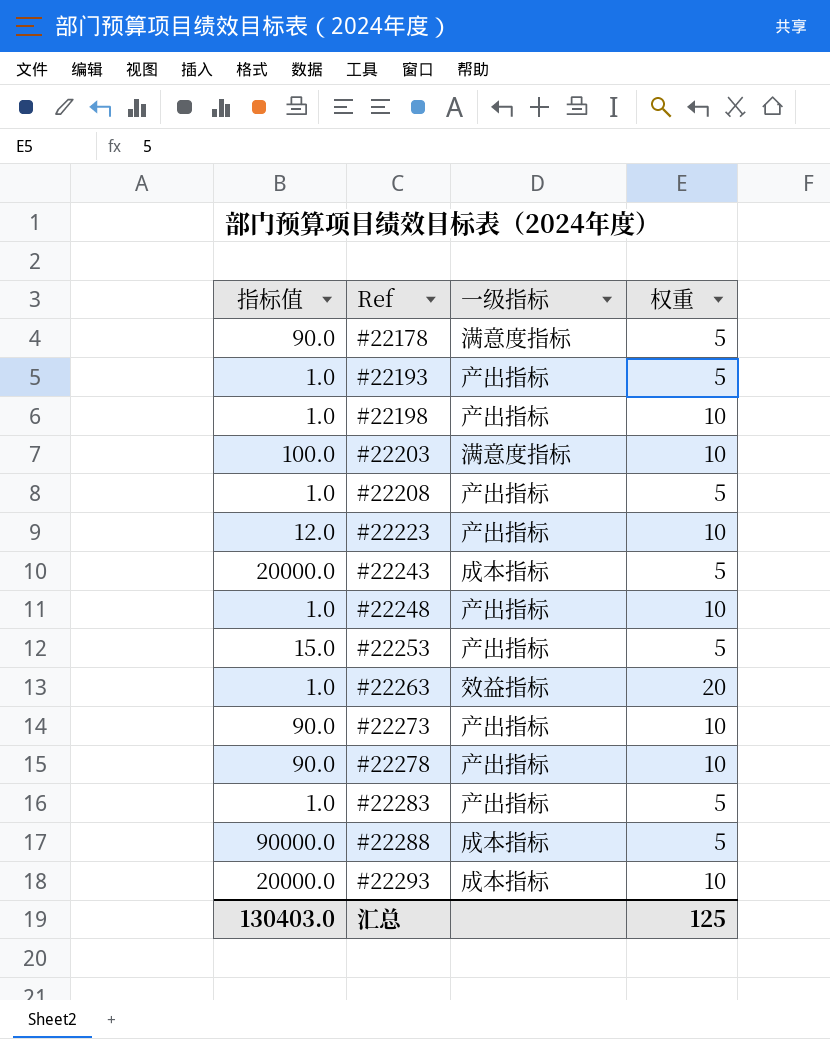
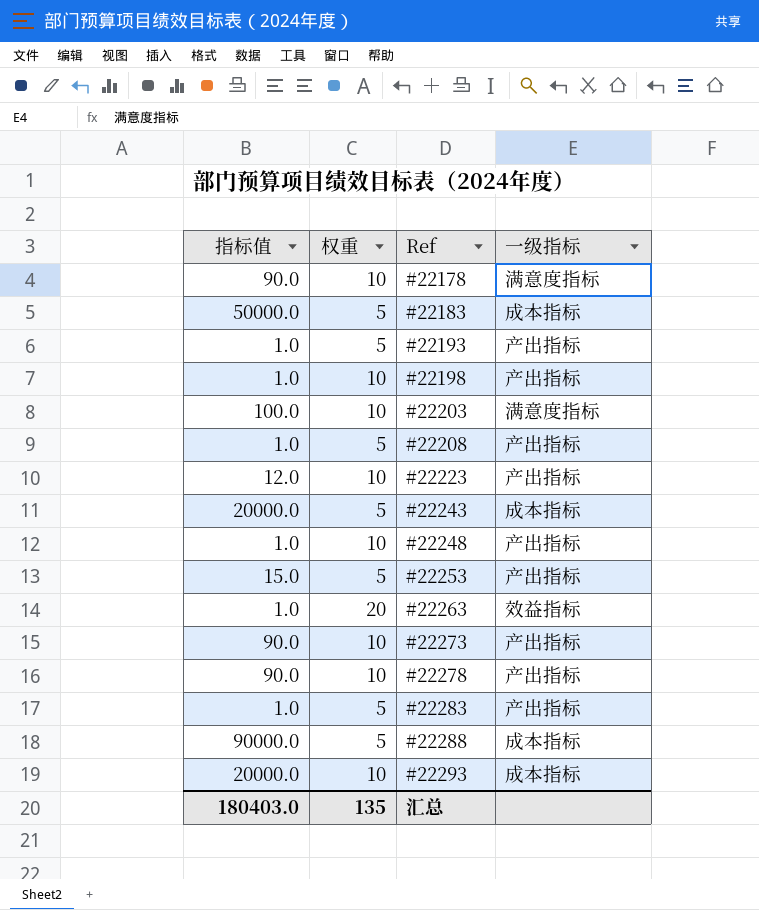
column 权重 | position: 4 -> 2
#22178 | 权重: 5 -> 10
row #22183: none -> 50000.0 | 5 | 成本指标
汇总 | 指标值: 130403.0 -> 180403.0
汇总 | 权重: 125 -> 135

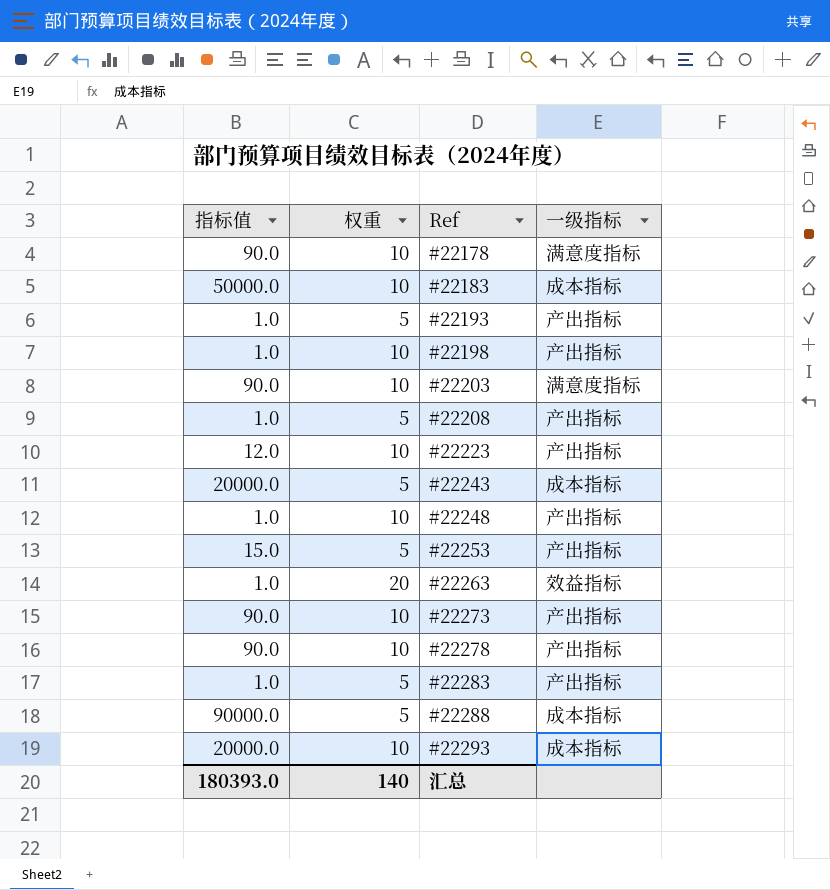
#22183 | 权重: 5 -> 10
#22203 | 指标值: 100.0 -> 90.0
汇总 | 指标值: 180403.0 -> 180393.0
汇总 | 权重: 135 -> 140

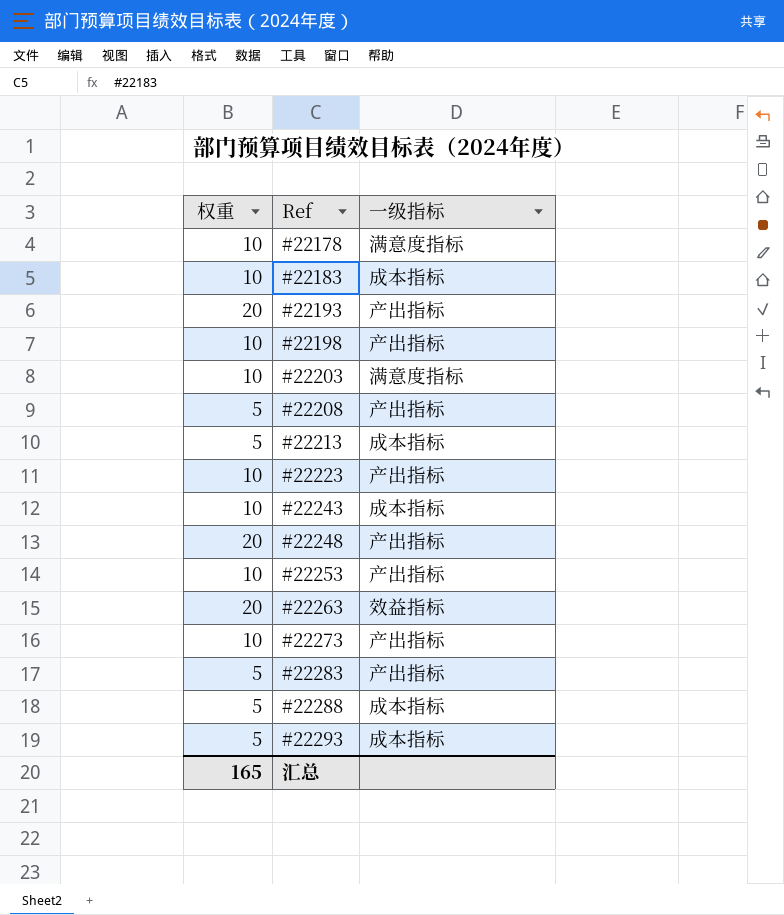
column 指标值 | position: 1 -> none
row #22278: 90.0 | 10 | 产出指标 -> none
#22193 | 权重: 5 -> 20
row #22213: none -> 5 | 成本指标
#22243 | 权重: 5 -> 10
#22248 | 权重: 10 -> 20
#22253 | 权重: 5 -> 10
#22293 | 权重: 10 -> 5
汇总 | 权重: 140 -> 165

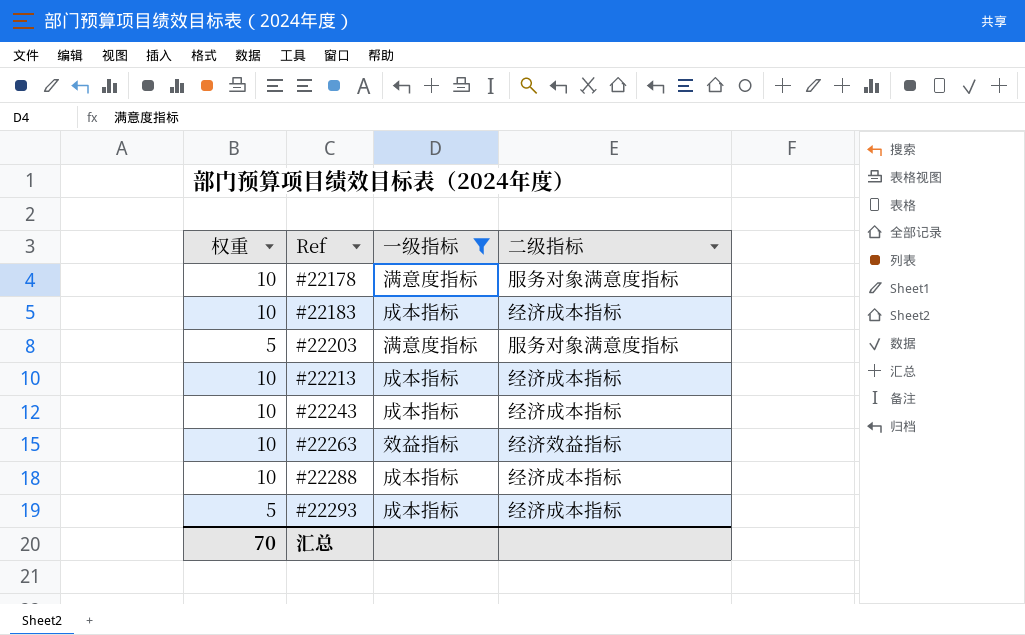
filter: none -> 一级指标 != 产出指标
column 二级指标 | position: none -> 4
#22203 | 权重: 10 -> 5
#22213 | 权重: 5 -> 10
#22263 | 权重: 20 -> 10
#22288 | 权重: 5 -> 10
汇总 | 权重: 165 -> 70

